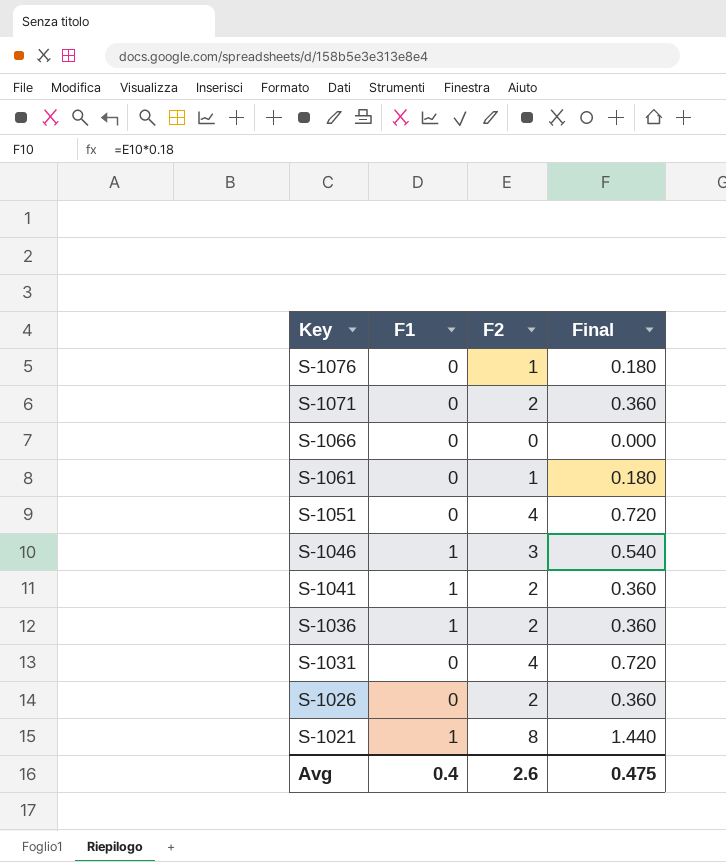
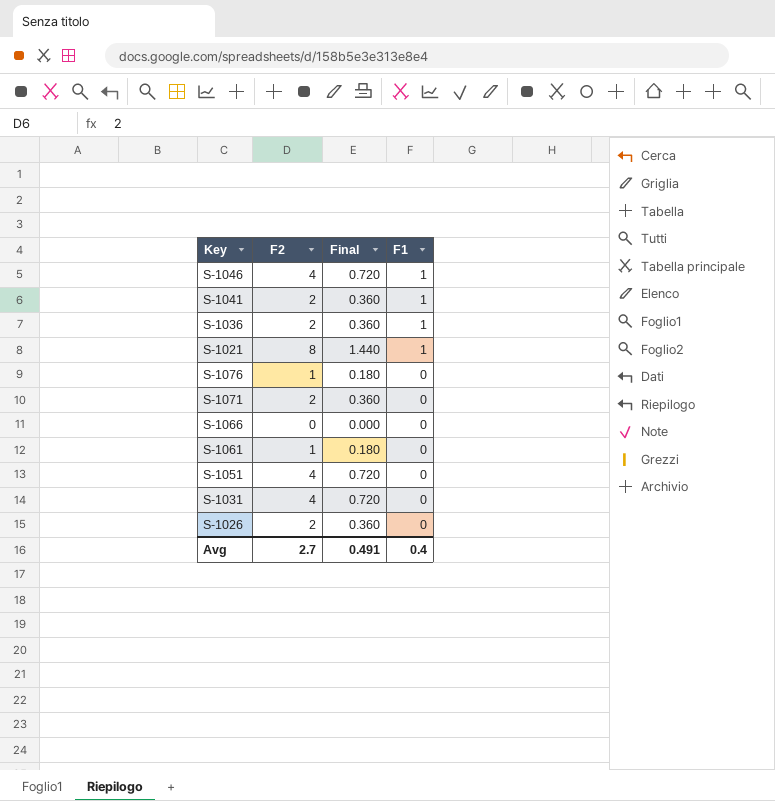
row order: Key descending -> F1 descending
column F1 | position: 2 -> 4
S-1046 | F2: 3 -> 4
S-1046 | Final: 0.540 -> 0.720
Avg | F2: 2.6 -> 2.7
Avg | Final: 0.475 -> 0.491

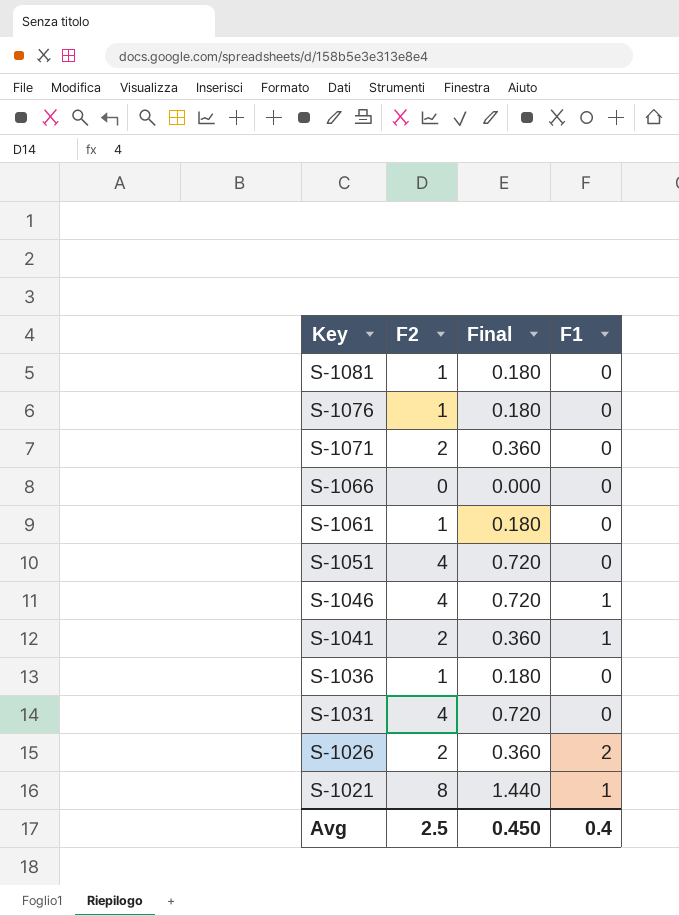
row order: F1 descending -> Key descending
row S-1081: none -> 1 | 0.180 | 0
S-1036 | F2: 2 -> 1
S-1036 | Final: 0.360 -> 0.180
S-1036 | F1: 1 -> 0
S-1026 | F1: 0 -> 2
Avg | F2: 2.7 -> 2.5
Avg | Final: 0.491 -> 0.450

